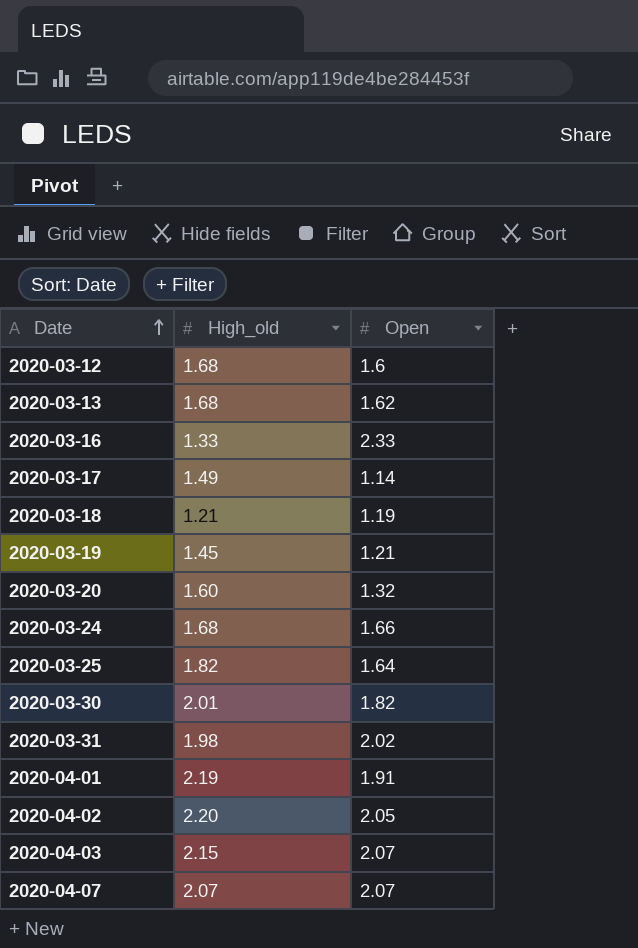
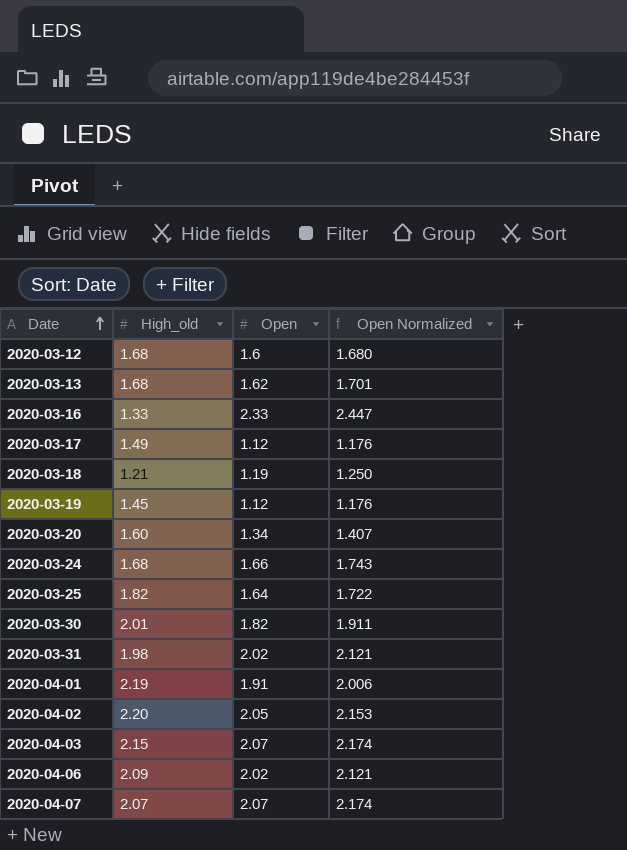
column Open Normalized | formula: none -> [Open] * 1.05
2020-03-17 | Open: 1.14 -> 1.12
2020-03-19 | Open: 1.21 -> 1.12
2020-03-20 | Open: 1.32 -> 1.34
row 2020-04-06: none -> 2.09 | 2.02 | 2.121

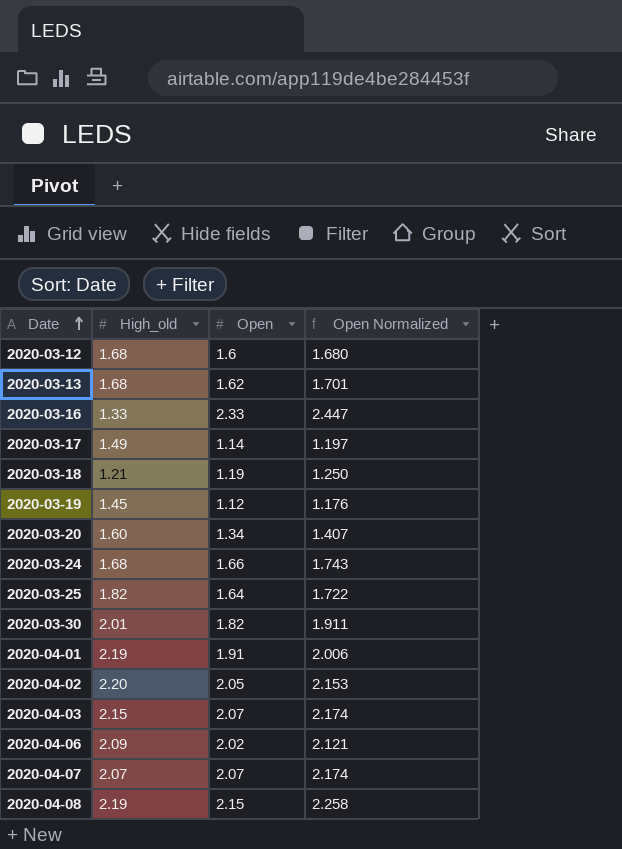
row 2020-03-31: 1.98 | 2.02 | 2.121 -> none
2020-03-17 | Open: 1.12 -> 1.14
2020-03-17 | Open Normalized: 1.176 -> 1.197
row 2020-04-08: none -> 2.19 | 2.15 | 2.258

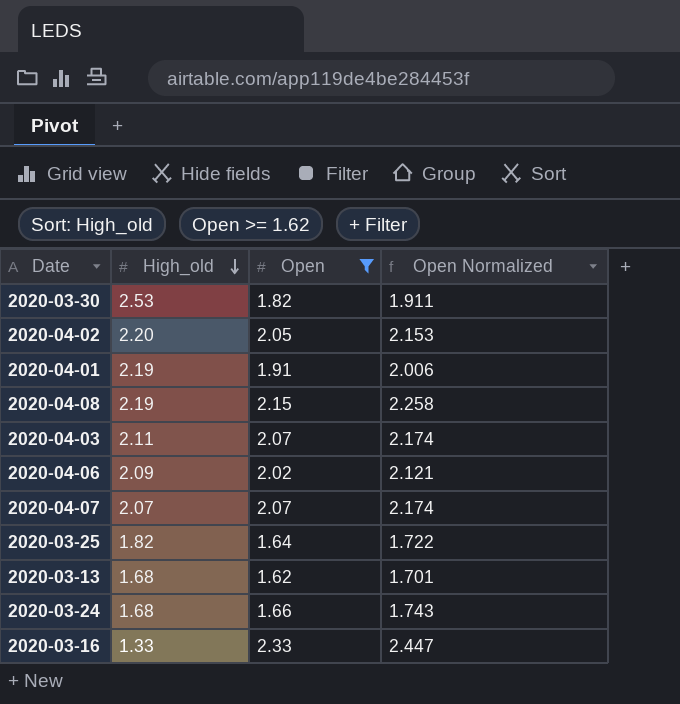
filter: none -> Open >= 1.62
row order: Date ascending -> High_old descending
2020-03-30 | High_old: 2.01 -> 2.53
2020-04-03 | High_old: 2.15 -> 2.11

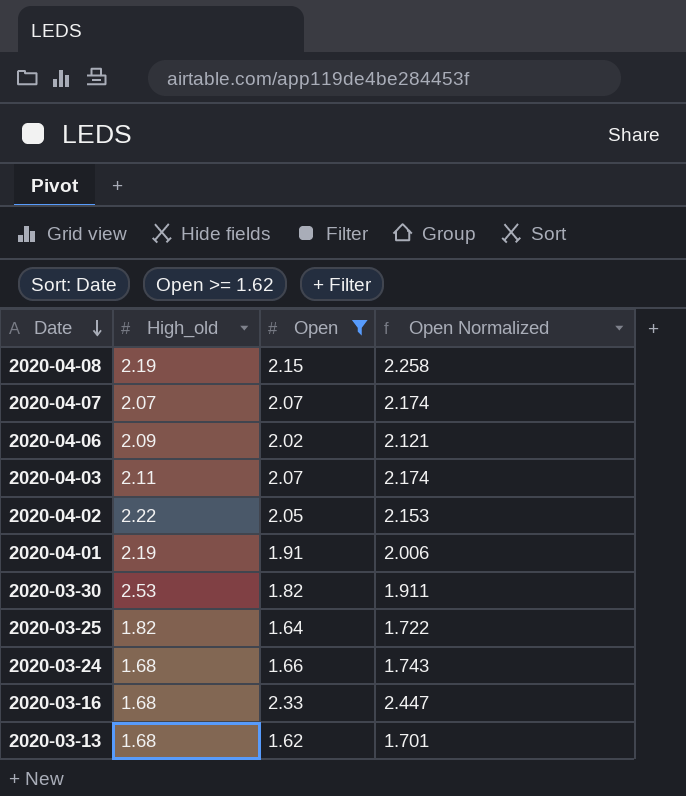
row order: High_old descending -> Date descending
2020-04-02 | High_old: 2.20 -> 2.22
2020-03-16 | High_old: 1.33 -> 1.68

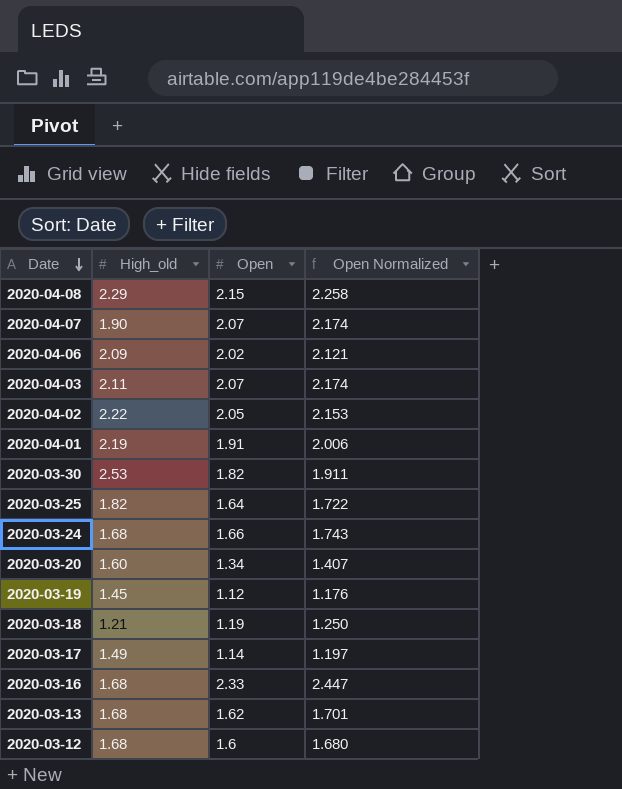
filter: Open >= 1.62 -> none
2020-04-08 | High_old: 2.19 -> 2.29
2020-04-07 | High_old: 2.07 -> 1.90

